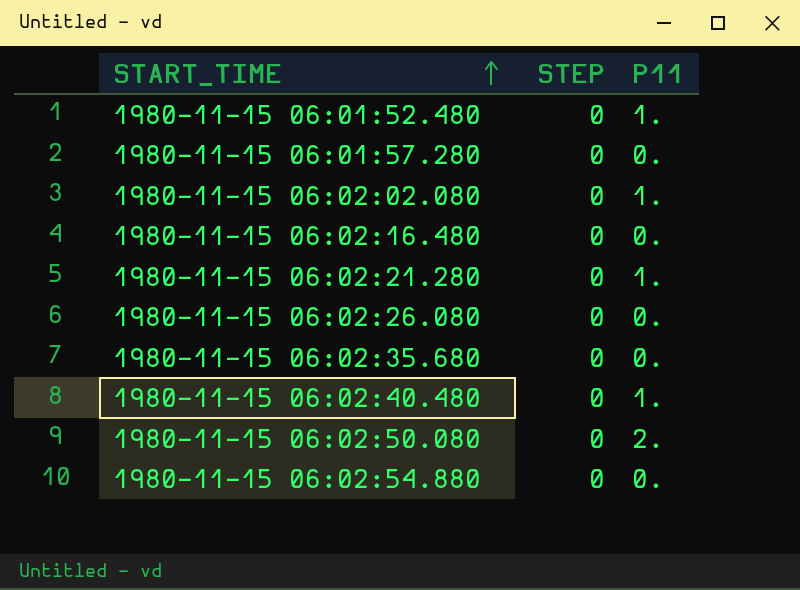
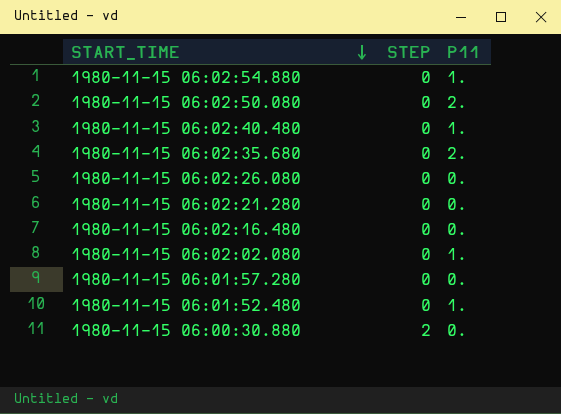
row order: START_TIME ascending -> START_TIME descending
1980-11-15 06:02:54.880 | P11: 0. -> 1.
1980-11-15 06:02:35.680 | P11: 0. -> 2.
1980-11-15 06:02:21.280 | P11: 1. -> 0.
row 1980-11-15 06:00:30.880: none -> 2 | 0.

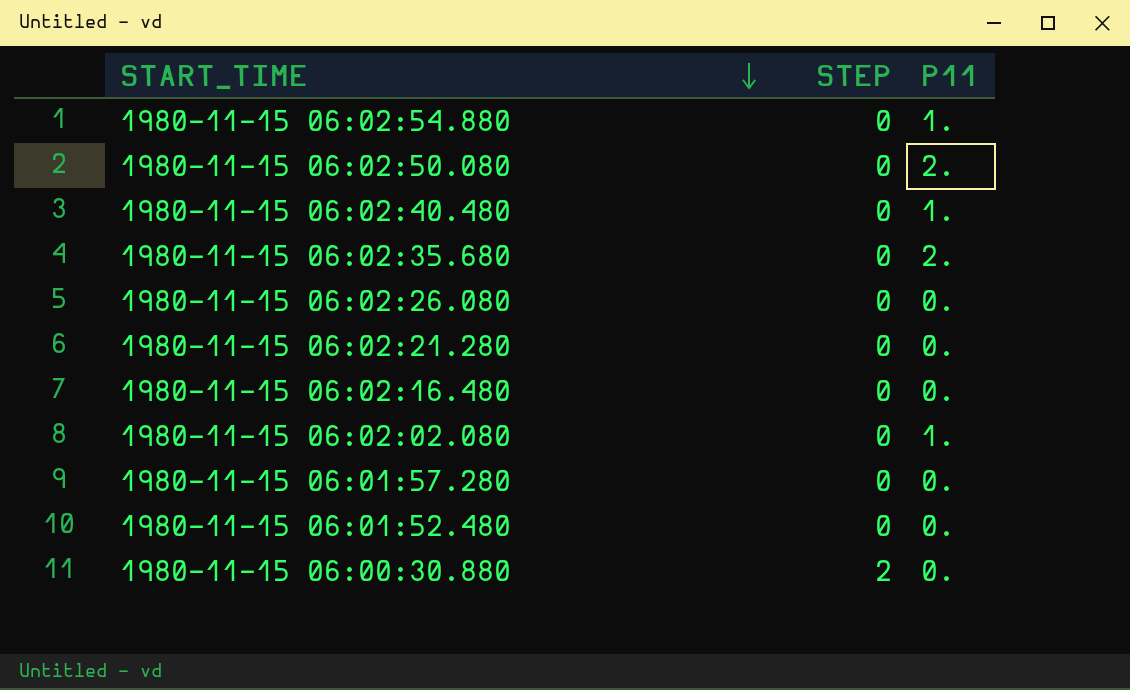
1980-11-15 06:01:52.480 | P11: 1. -> 0.

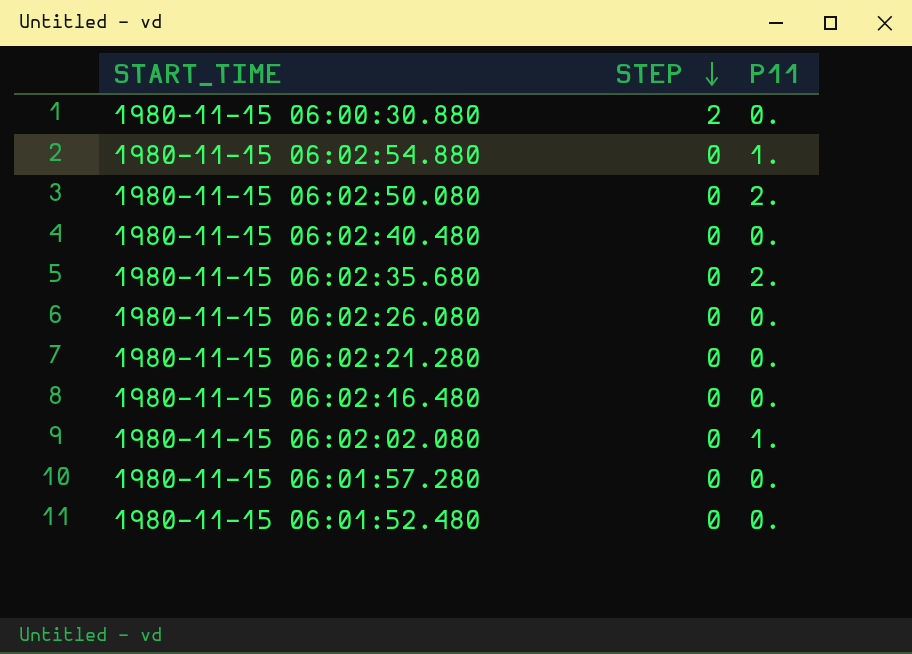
row order: START_TIME descending -> STEP descending
1980-11-15 06:02:40.480 | P11: 1. -> 0.

